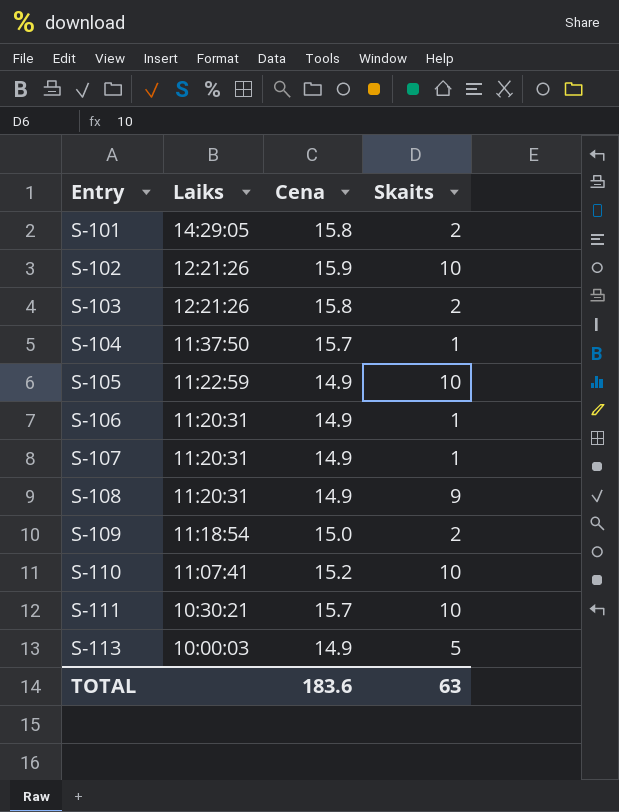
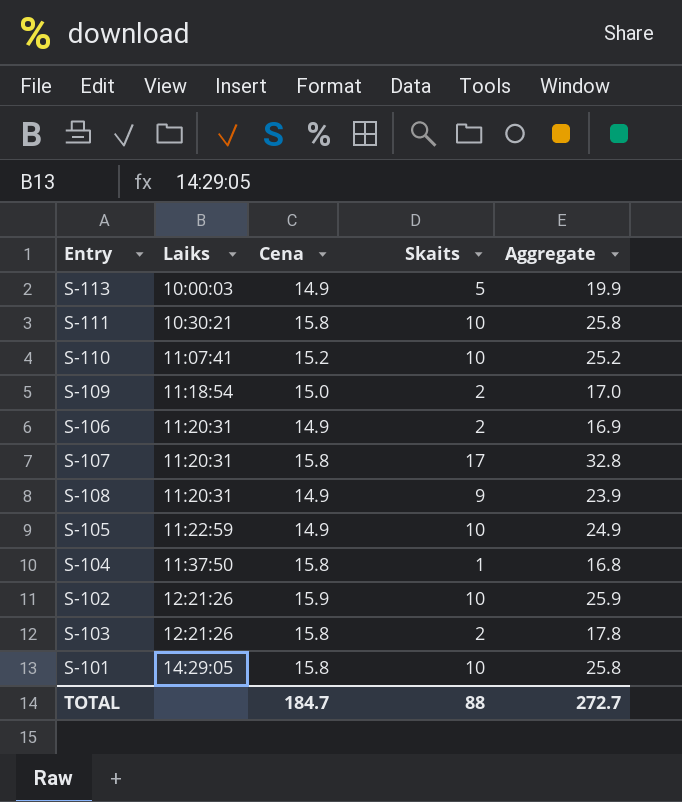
row order: Entry ascending -> Laiks ascending
column Aggregate | formula: none -> [Cena] + [Skaits]
S-111 | Cena: 15.7 -> 15.8
S-106 | Skaits: 1 -> 2
S-107 | Cena: 14.9 -> 15.8
S-107 | Skaits: 1 -> 17
S-104 | Cena: 15.7 -> 15.8
S-101 | Skaits: 2 -> 10
TOTAL | Cena: 183.6 -> 184.7
TOTAL | Skaits: 63 -> 88

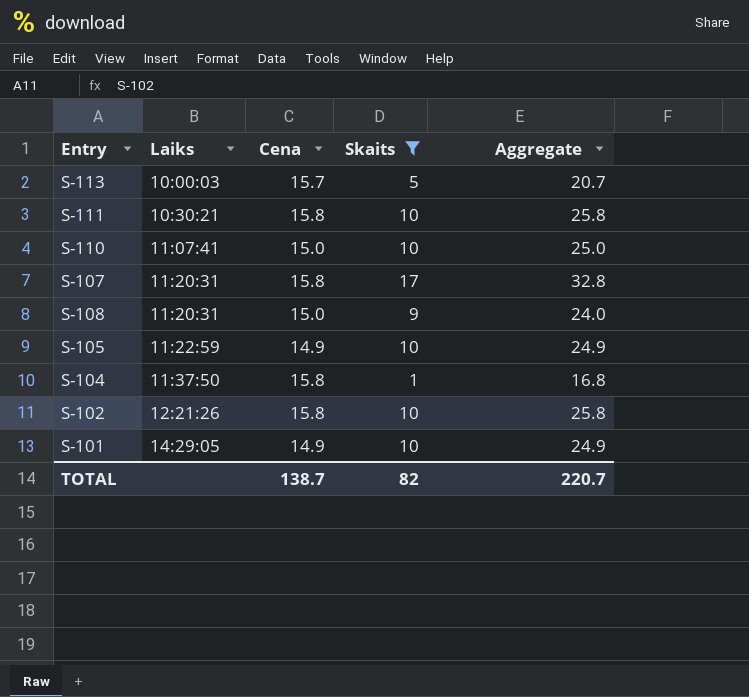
filter: none -> Skaits != 2
S-113 | Cena: 14.9 -> 15.7
S-113 | Aggregate: 19.9 -> 20.7
S-110 | Cena: 15.2 -> 15.0
S-110 | Aggregate: 25.2 -> 25.0
S-108 | Cena: 14.9 -> 15.0
S-108 | Aggregate: 23.9 -> 24.0
S-102 | Cena: 15.9 -> 15.8
S-102 | Aggregate: 25.9 -> 25.8
S-101 | Cena: 15.8 -> 14.9
S-101 | Aggregate: 25.8 -> 24.9
TOTAL | Cena: 184.7 -> 138.7
TOTAL | Skaits: 88 -> 82
TOTAL | Aggregate: 272.7 -> 220.7

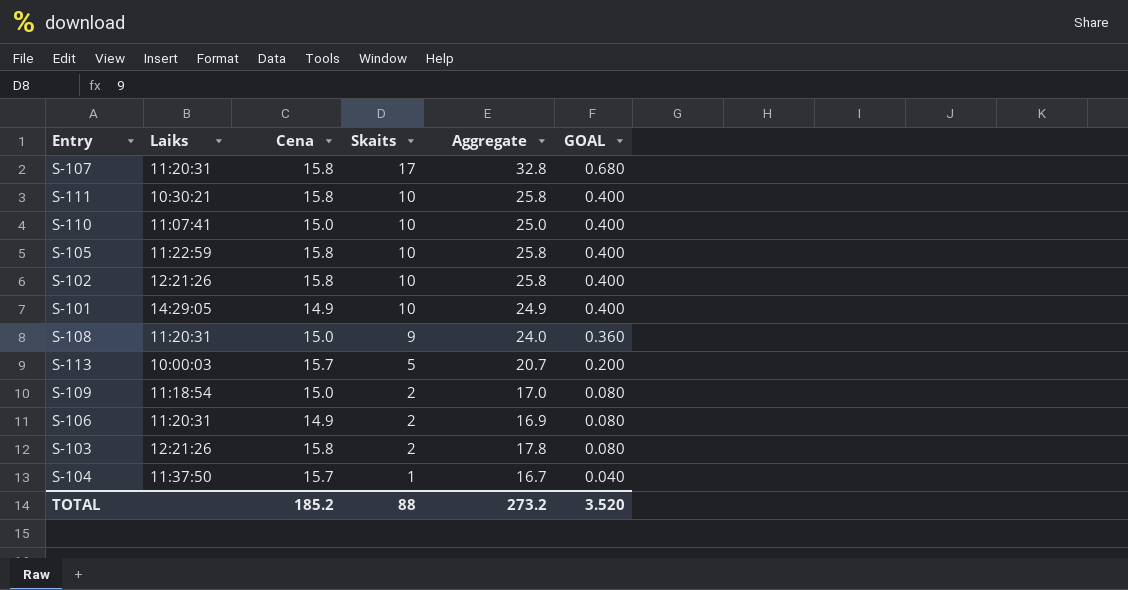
filter: Skaits != 2 -> none
row order: Laiks ascending -> Skaits descending
column GOAL | formula: none -> [Skaits] * 0.04
S-105 | Cena: 14.9 -> 15.8
S-105 | Aggregate: 24.9 -> 25.8
S-104 | Cena: 15.8 -> 15.7
S-104 | Aggregate: 16.8 -> 16.7
TOTAL | Cena: 138.7 -> 185.2
TOTAL | Skaits: 82 -> 88
TOTAL | Aggregate: 220.7 -> 273.2

